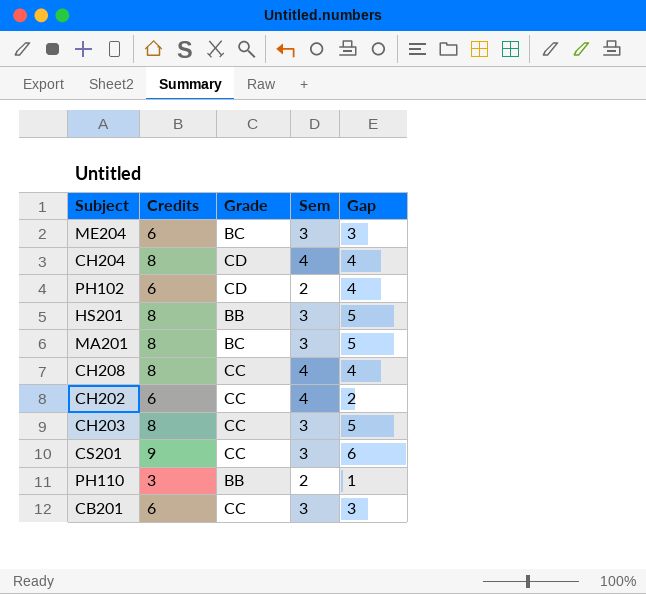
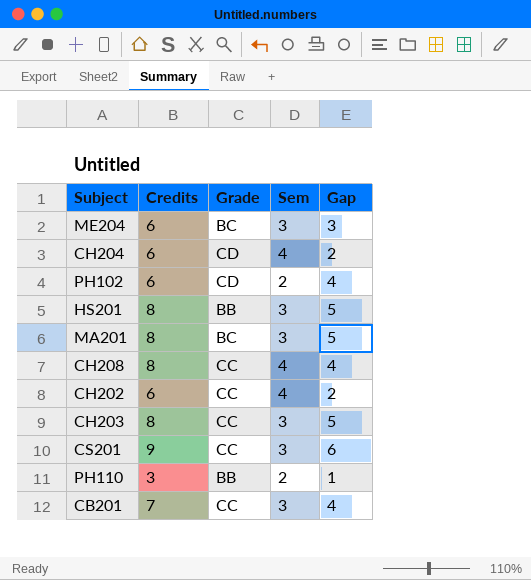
CH204 | Credits: 8 -> 6
CH204 | Gap: 4 -> 2
CB201 | Credits: 6 -> 7
CB201 | Gap: 3 -> 4

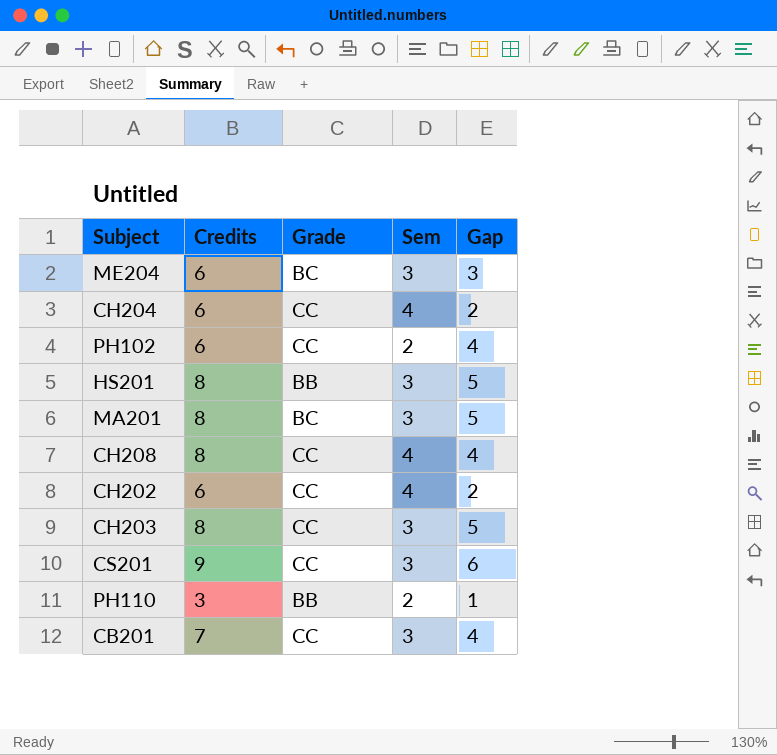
CH204 | Grade: CD -> CC
PH102 | Grade: CD -> CC

